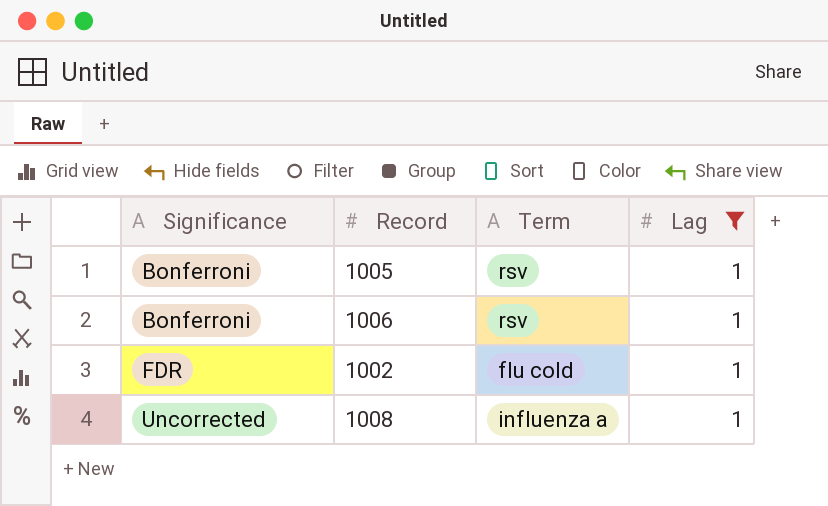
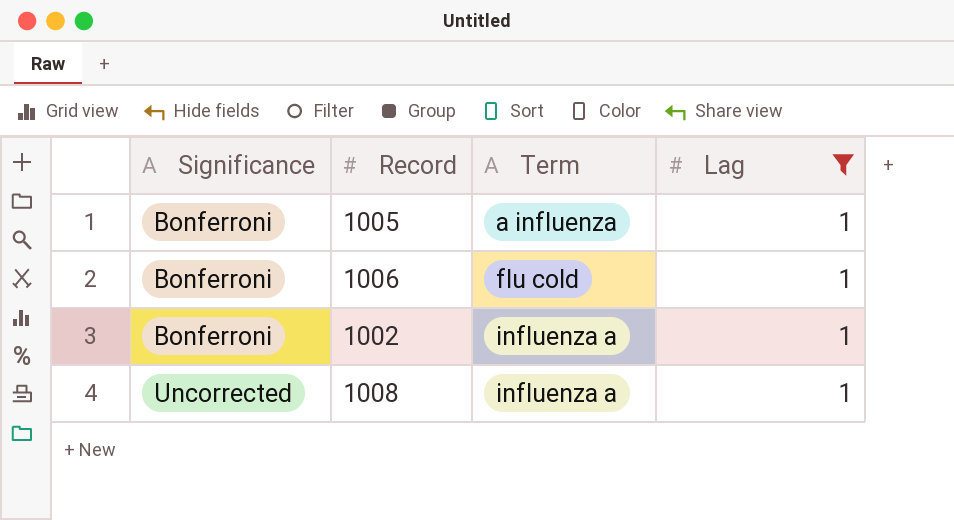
1005 | Term: rsv -> a influenza
1006 | Term: rsv -> flu cold
1002 | Significance: FDR -> Bonferroni
1002 | Term: flu cold -> influenza a

